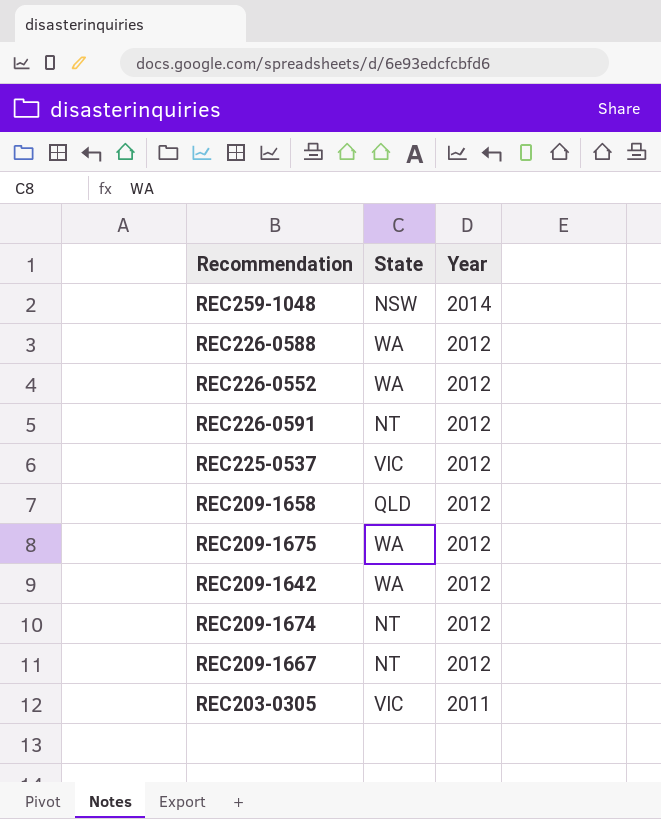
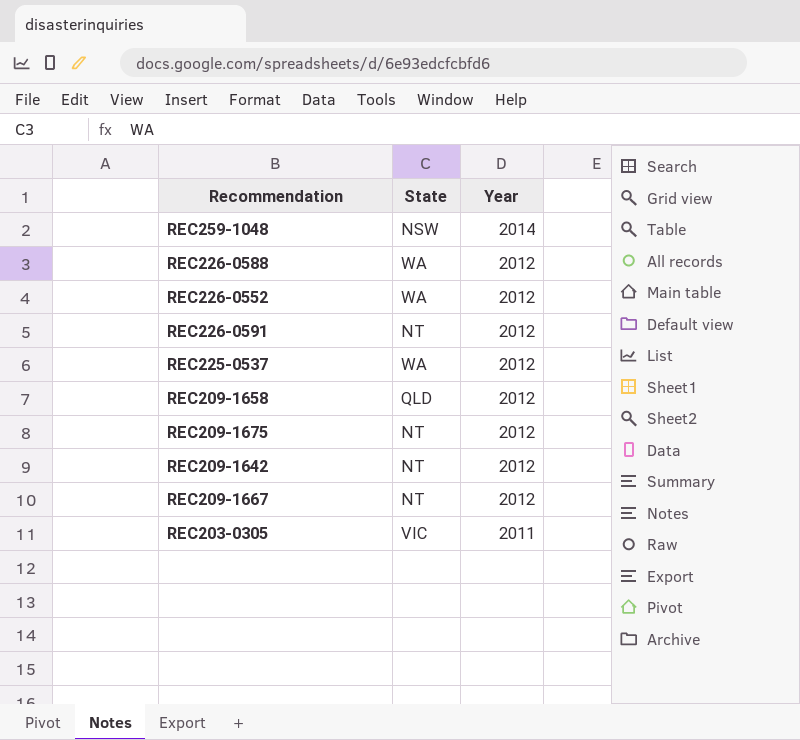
row REC209-1674: NT | 2012 -> none
REC225-0537 | State: VIC -> WA
REC209-1675 | State: WA -> NT
REC209-1642 | State: WA -> NT

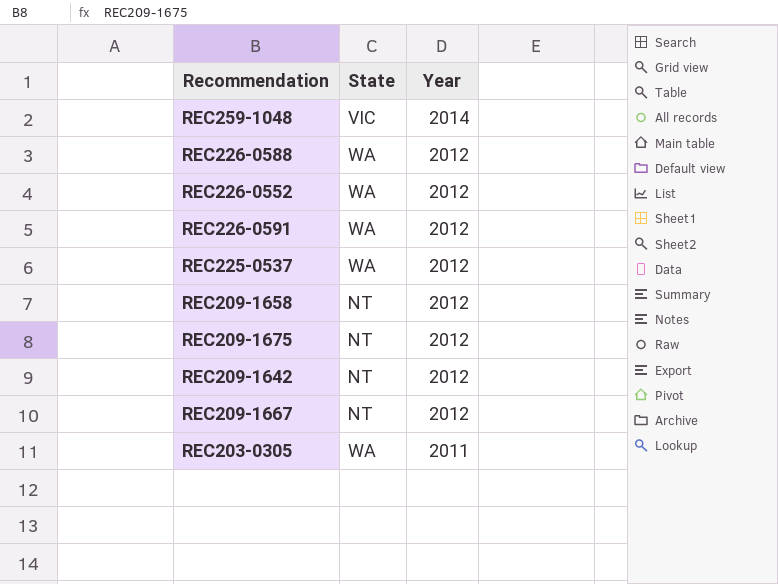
REC259-1048 | State: NSW -> VIC
REC226-0591 | State: NT -> WA
REC209-1658 | State: QLD -> NT
REC203-0305 | State: VIC -> WA

